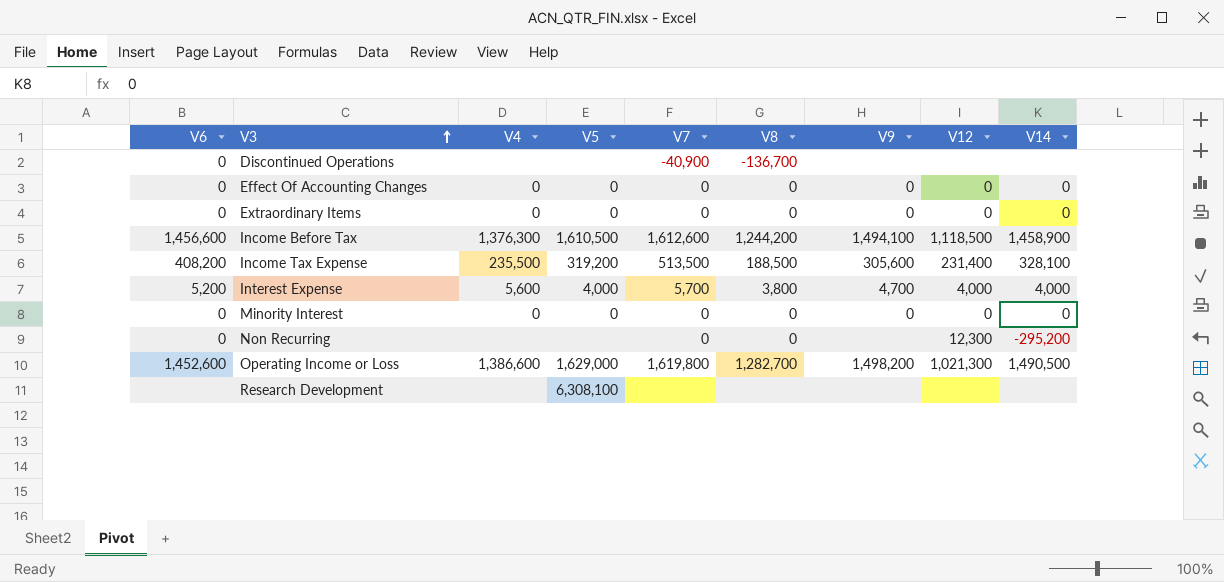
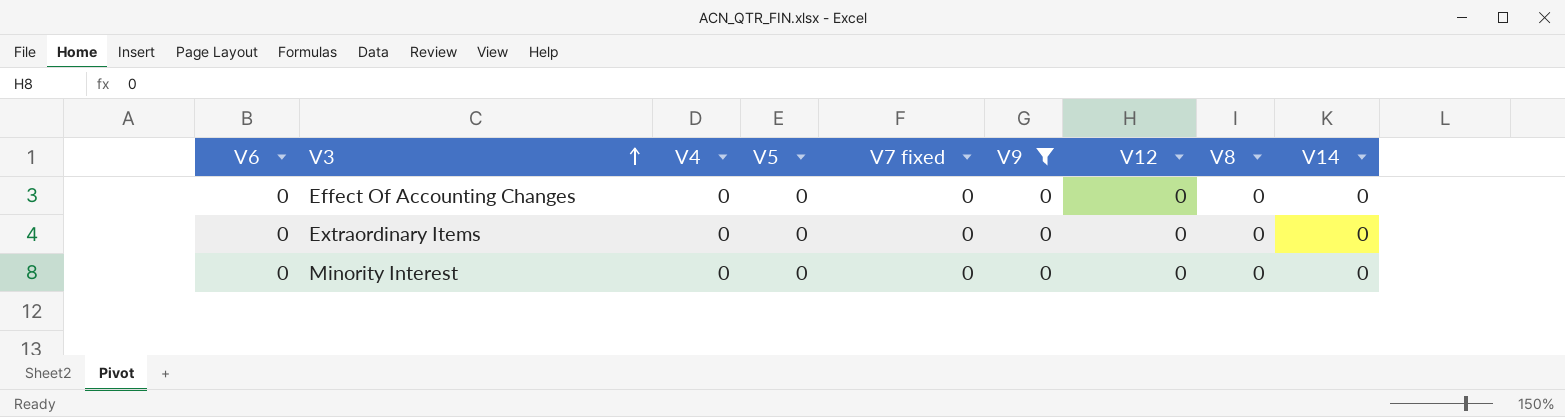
filter: none -> V9 = 0
column name: V7 -> V7 fixed
column V8 | position: 6 -> 8

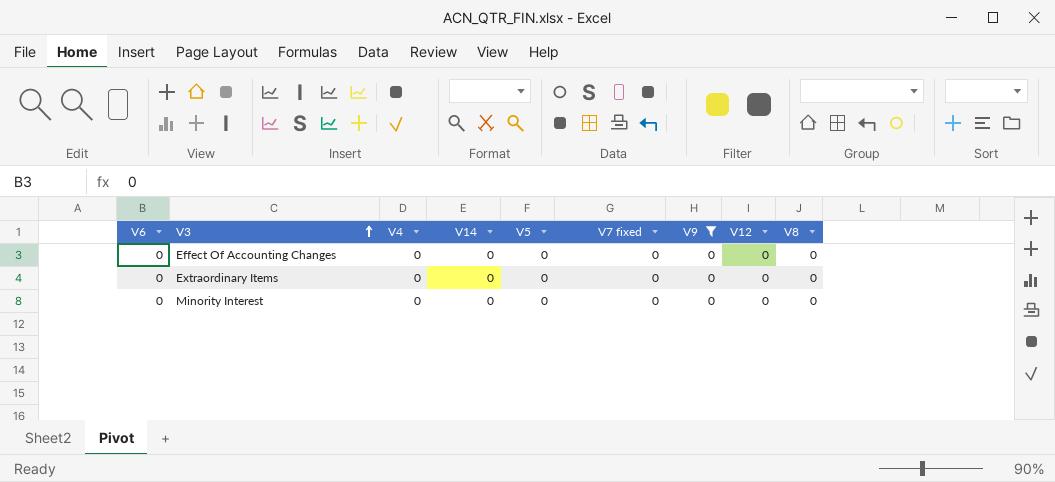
column V14 | position: 9 -> 4

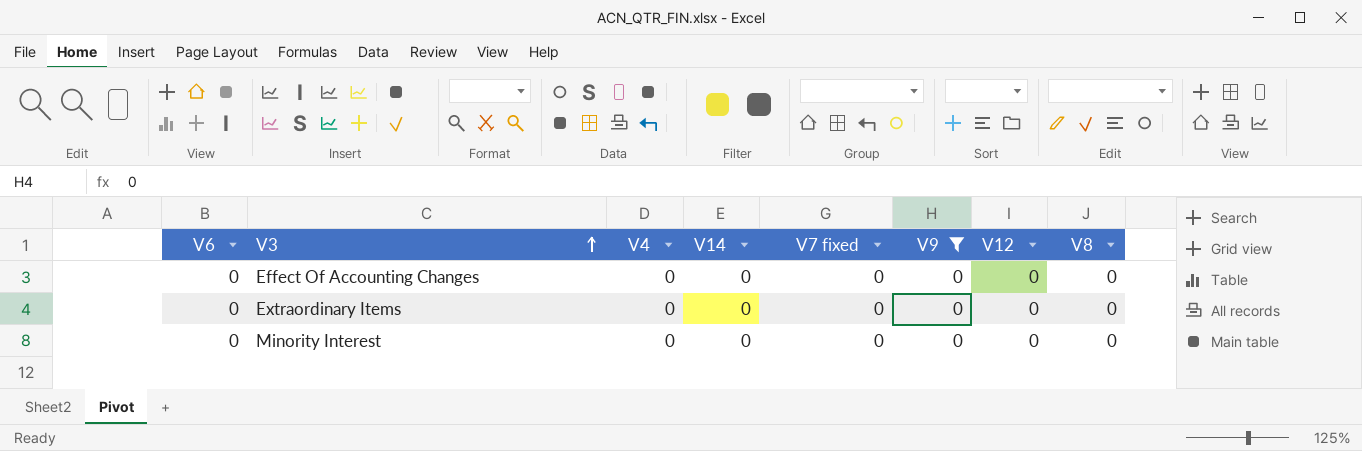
column V5 | position: 5 -> none

